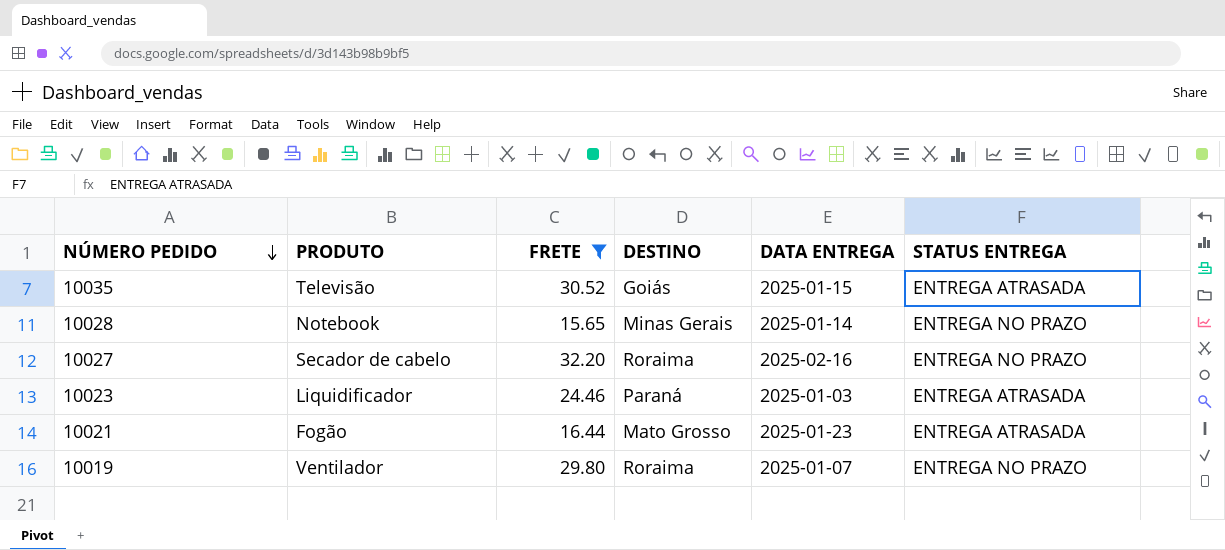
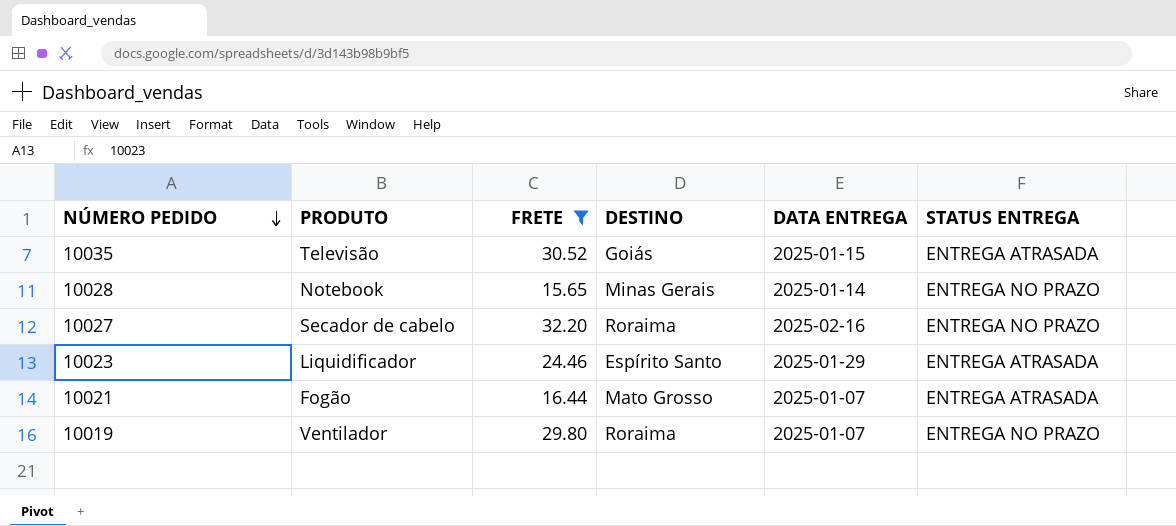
10023 | DESTINO: Paraná -> Espírito Santo
10023 | DATA ENTREGA: 2025-01-03 -> 2025-01-29
10021 | DATA ENTREGA: 2025-01-23 -> 2025-01-07

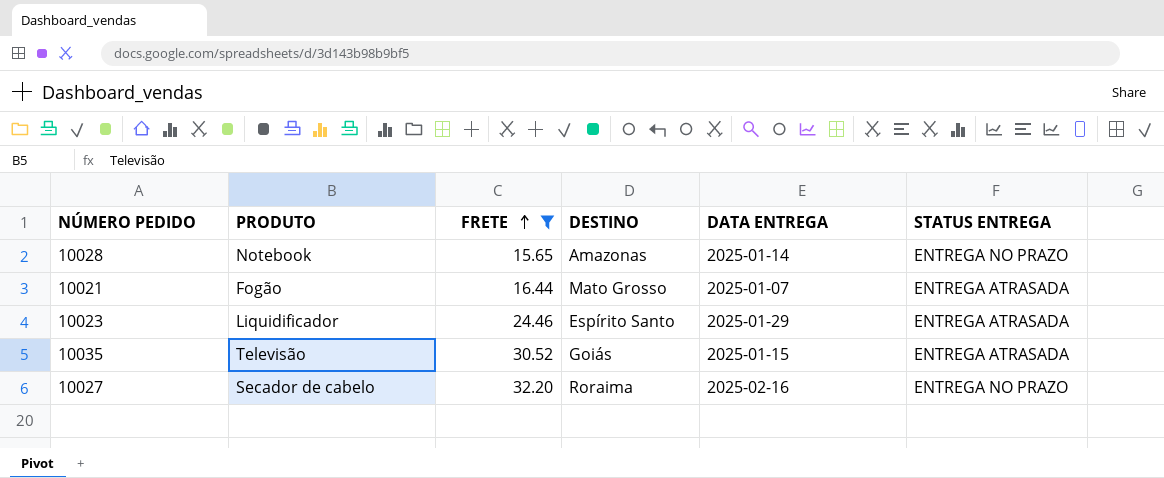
row order: NÚMERO PEDIDO descending -> FRETE ascending
row 10019: Ventilador | 29.80 | Roraima | 2025-01-07 | ENTREGA NO PRAZO -> none
10028 | DESTINO: Minas Gerais -> Amazonas

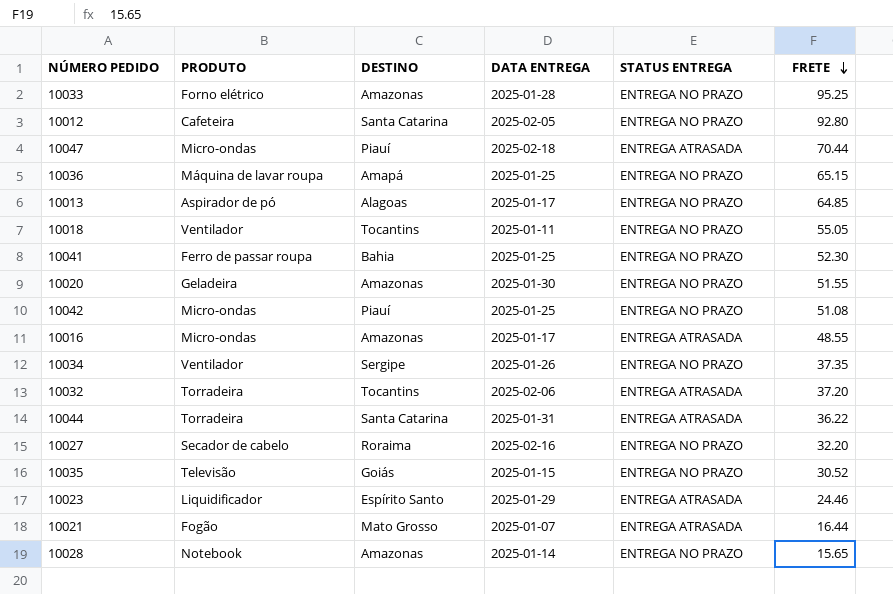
filter: FRETE <= 32.20 -> none
row order: FRETE ascending -> FRETE descending
column FRETE | position: 3 -> 6
10035 | STATUS ENTREGA: ENTREGA ATRASADA -> ENTREGA NO PRAZO

